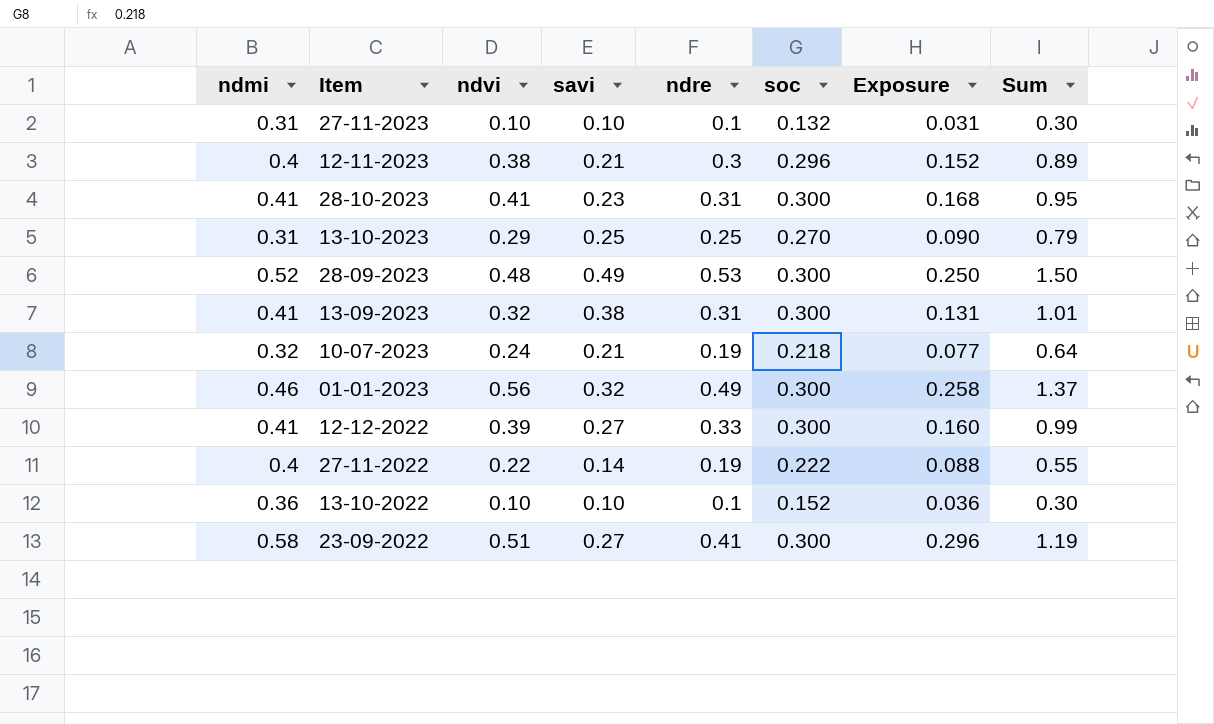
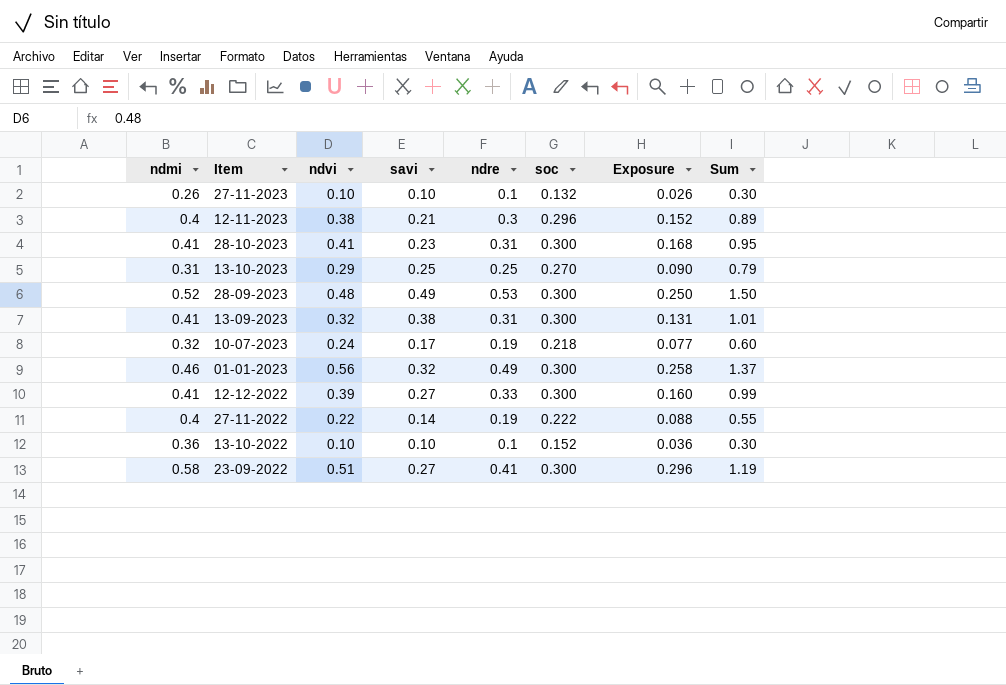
27-11-2023 | ndmi: 0.31 -> 0.26
27-11-2023 | Exposure: 0.031 -> 0.026
10-07-2023 | savi: 0.21 -> 0.17
10-07-2023 | Sum: 0.64 -> 0.60

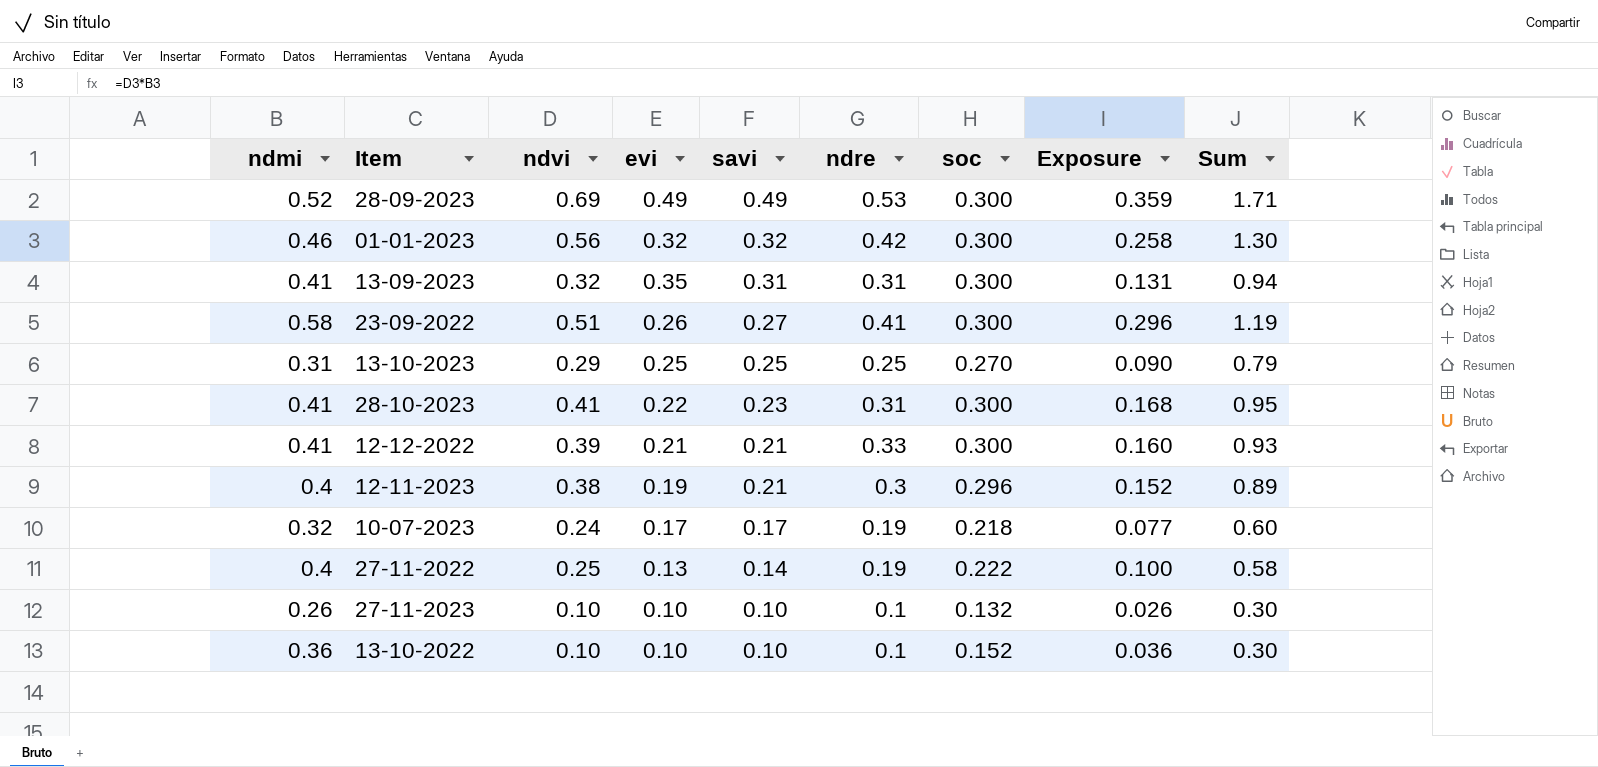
row order: Item descending -> savi descending
column evi | position: none -> 4
28-09-2023 | ndvi: 0.48 -> 0.69
28-09-2023 | Exposure: 0.250 -> 0.359
28-09-2023 | Sum: 1.50 -> 1.71
01-01-2023 | ndre: 0.49 -> 0.42
01-01-2023 | Sum: 1.37 -> 1.30
13-09-2023 | savi: 0.38 -> 0.31
13-09-2023 | Sum: 1.01 -> 0.94
12-12-2022 | savi: 0.27 -> 0.21
12-12-2022 | Sum: 0.99 -> 0.93
27-11-2022 | ndvi: 0.22 -> 0.25
27-11-2022 | Exposure: 0.088 -> 0.100
27-11-2022 | Sum: 0.55 -> 0.58

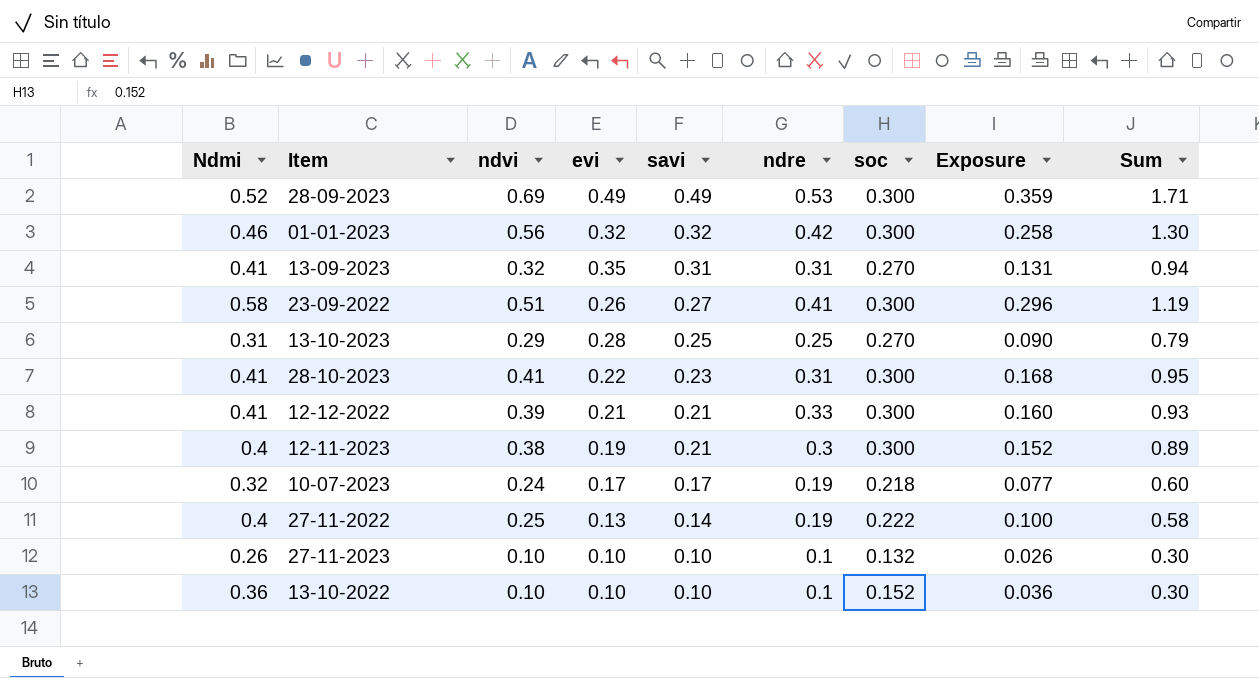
column name: ndmi -> Ndmi
13-09-2023 | soc: 0.300 -> 0.270
13-10-2023 | evi: 0.25 -> 0.28
12-11-2023 | soc: 0.296 -> 0.300

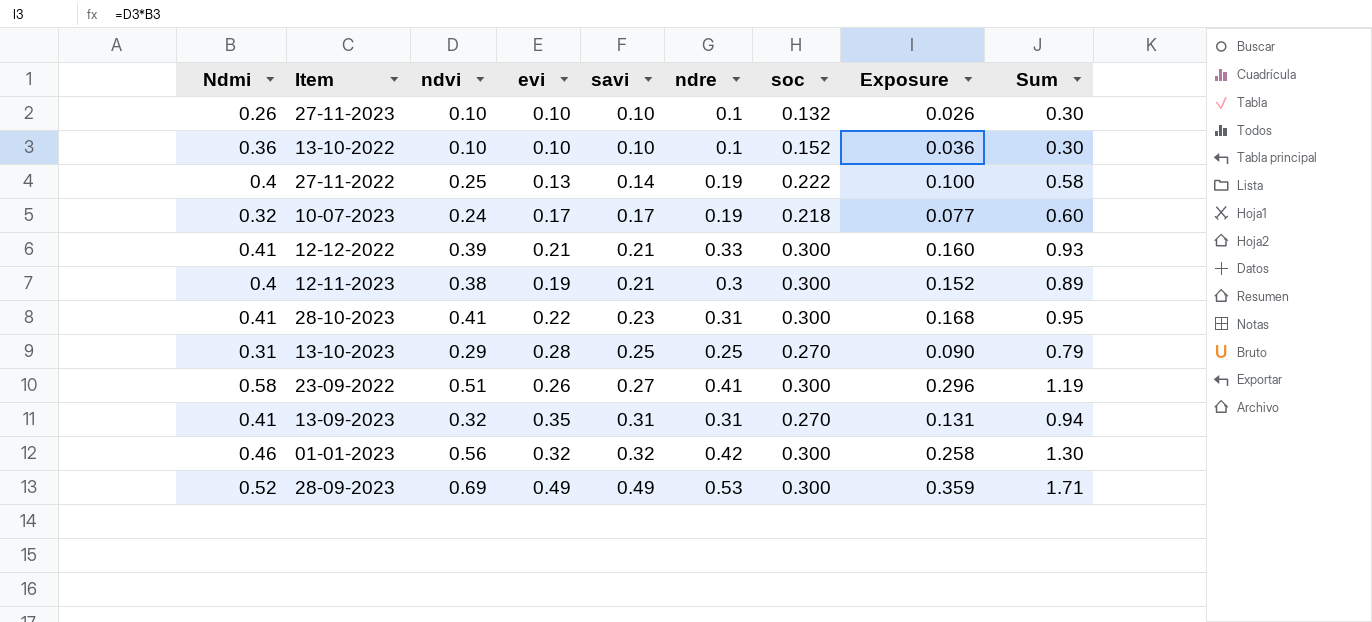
row order: savi descending -> savi ascending

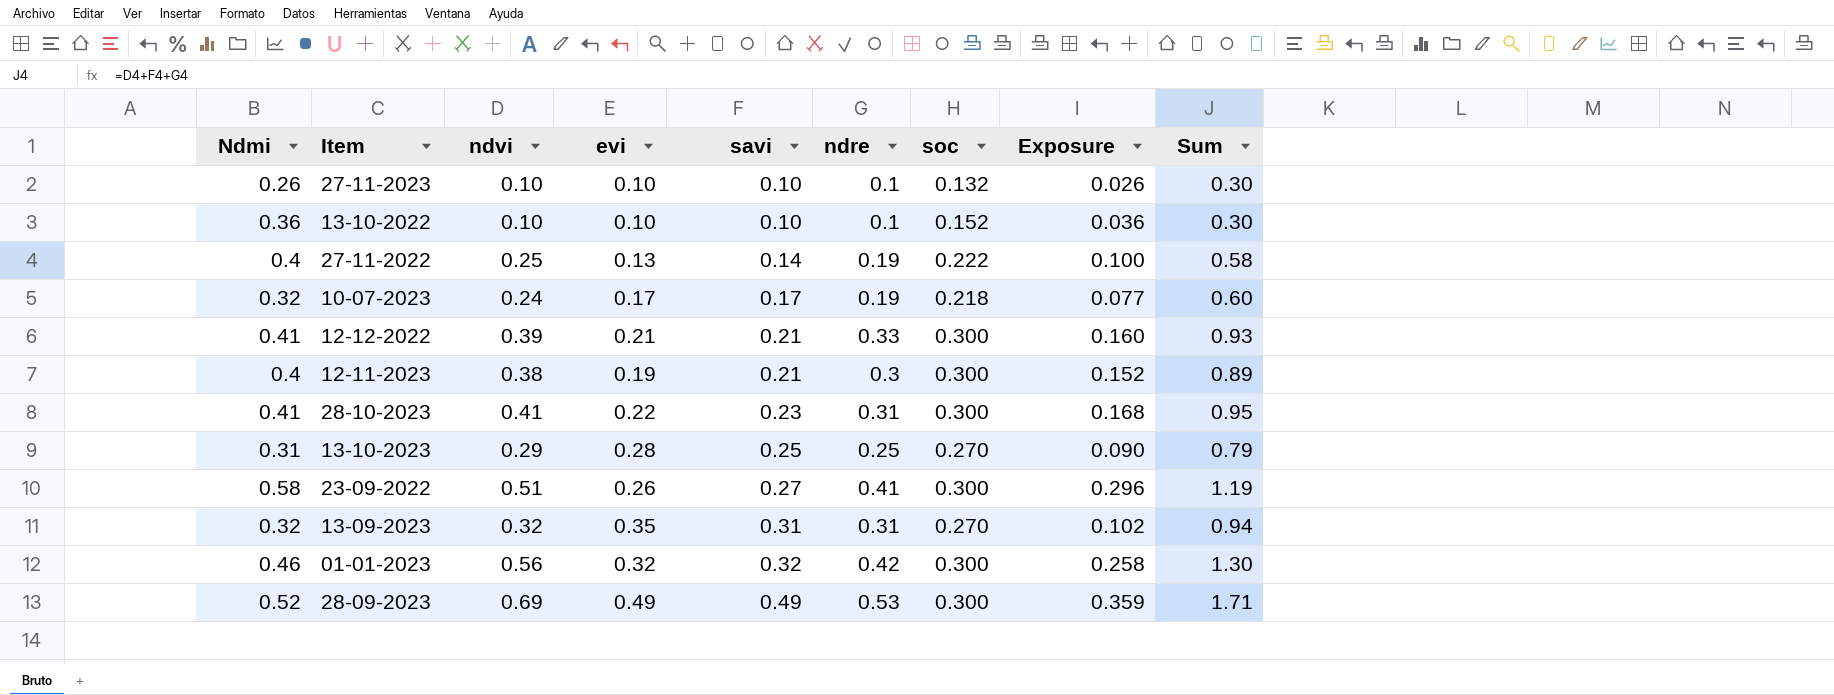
13-09-2023 | Ndmi: 0.41 -> 0.32
13-09-2023 | Exposure: 0.131 -> 0.102

